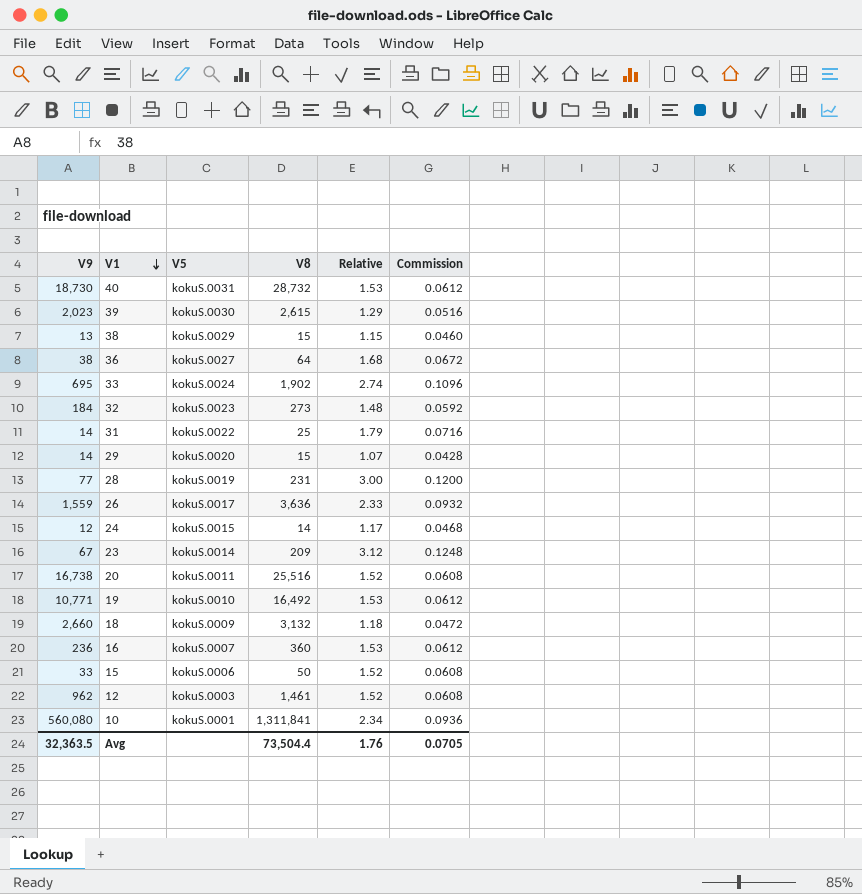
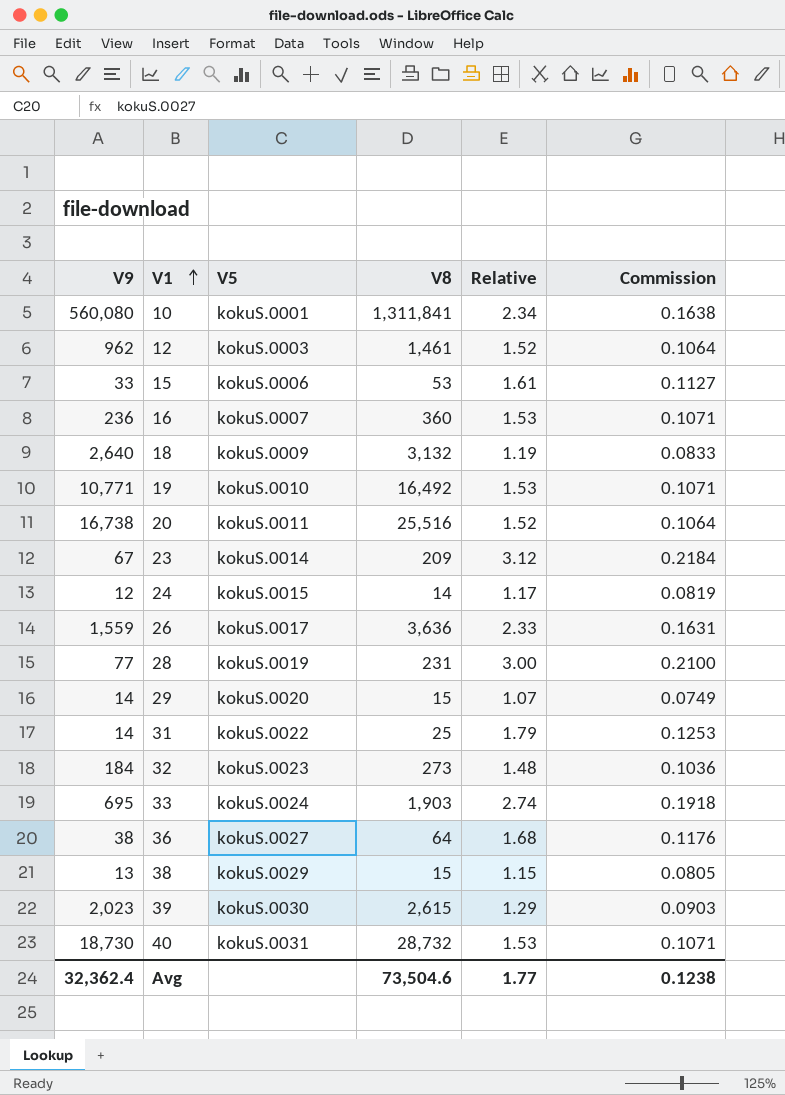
row order: V1 descending -> V1 ascending
column Commission | formula: [Relative] * 0.04 -> [Relative] * 0.07
15 | V8: 50 -> 53
15 | Relative: 1.52 -> 1.61
18 | V9: 2,660 -> 2,640
18 | Relative: 1.18 -> 1.19
33 | V8: 1,902 -> 1,903
Avg | V9: 32,363.5 -> 32,362.4
Avg | V8: 73,504.4 -> 73,504.6
Avg | Relative: 1.76 -> 1.77
Avg | Commission: 0.0705 -> 0.1238

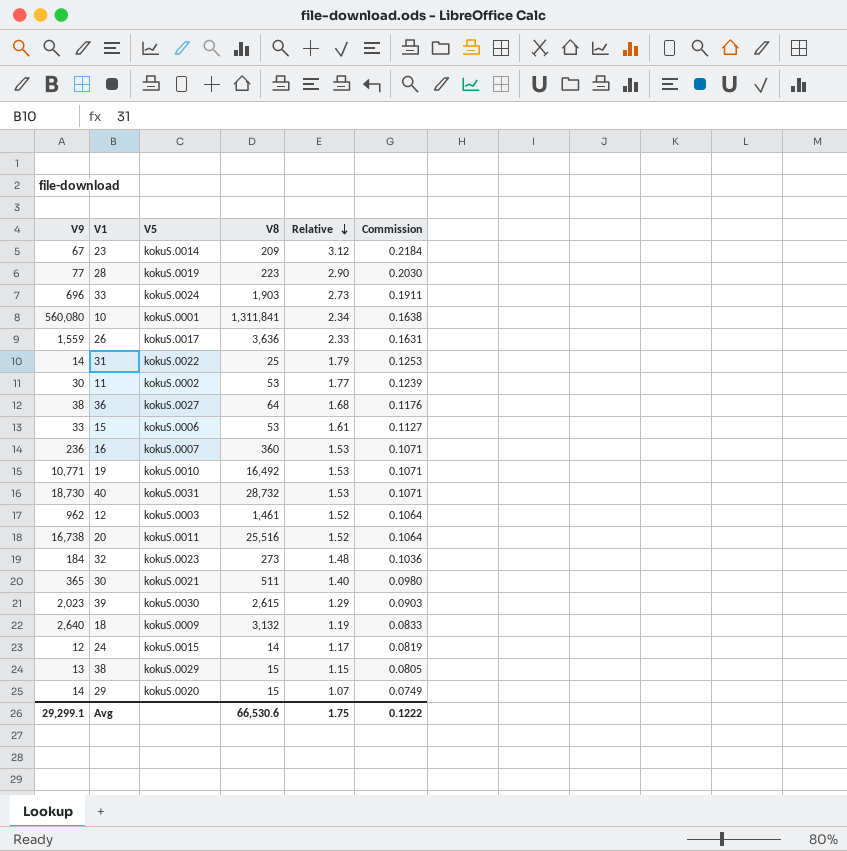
row order: V1 ascending -> Relative descending
28 | V8: 231 -> 223
28 | Relative: 3.00 -> 2.90
28 | Commission: 0.2100 -> 0.2030
33 | V9: 695 -> 696
33 | Relative: 2.74 -> 2.73
33 | Commission: 0.1918 -> 0.1911
row 11: none -> 30 | kokuS.0002 | 53 | 1.77 | 0.1239
row 30: none -> 365 | kokuS.0021 | 511 | 1.40 | 0.0980
Avg | V9: 32,362.4 -> 29,299.1
Avg | V8: 73,504.6 -> 66,530.6
Avg | Relative: 1.77 -> 1.75
Avg | Commission: 0.1238 -> 0.1222

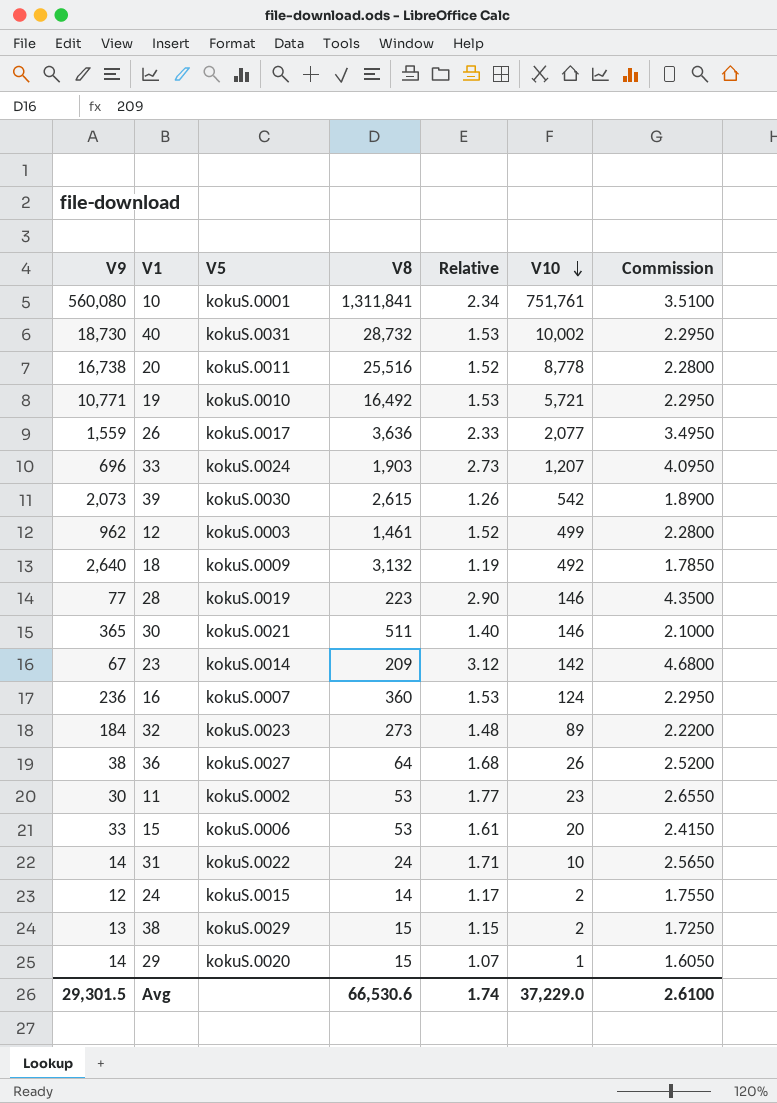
row order: Relative descending -> V10 descending
column V10 | formula: none -> [V8] - [V9]
column Commission | formula: [Relative] * 0.07 -> [Relative] * 1.5
39 | V9: 2,023 -> 2,073
39 | Relative: 1.29 -> 1.26
31 | V8: 25 -> 24
31 | Relative: 1.79 -> 1.71
Avg | V9: 29,299.1 -> 29,301.5
Avg | Relative: 1.75 -> 1.74
Avg | Commission: 0.1222 -> 2.6100

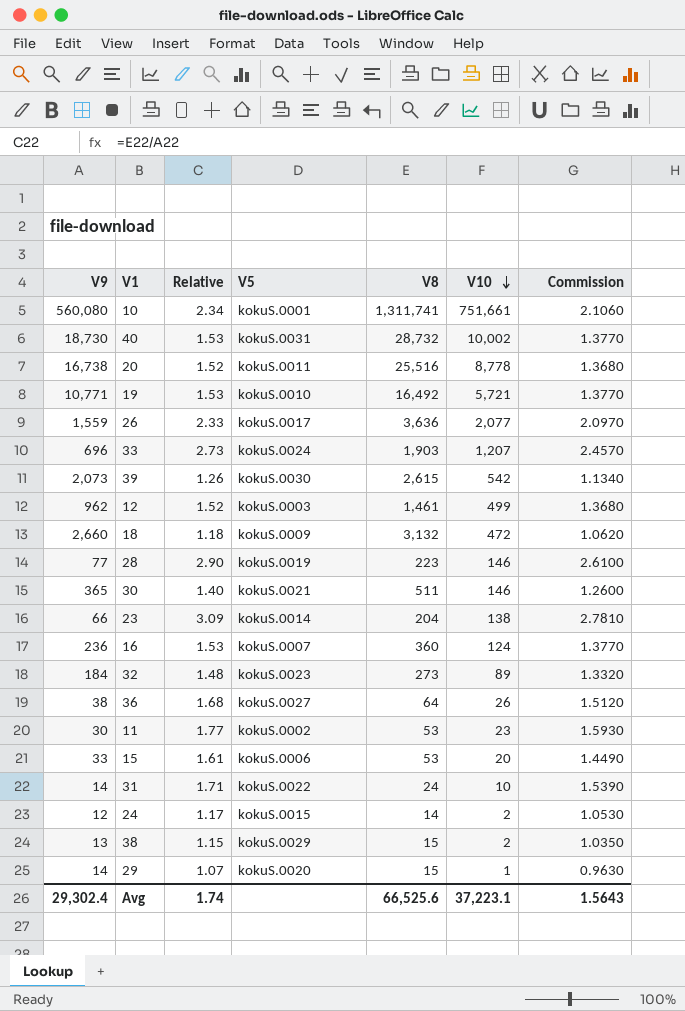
column Relative | position: 5 -> 3
column Commission | formula: [Relative] * 1.5 -> [Relative] * 0.9
10 | V8: 1,311,841 -> 1,311,741
10 | V10: 751,761 -> 751,661
18 | V9: 2,640 -> 2,660
18 | Relative: 1.19 -> 1.18
18 | V10: 492 -> 472
23 | V9: 67 -> 66
23 | Relative: 3.12 -> 3.09
23 | V8: 209 -> 204
23 | V10: 142 -> 138
Avg | V9: 29,301.5 -> 29,302.4
Avg | V8: 66,530.6 -> 66,525.6
Avg | V10: 37,229.0 -> 37,223.1
Avg | Commission: 2.6100 -> 1.5643

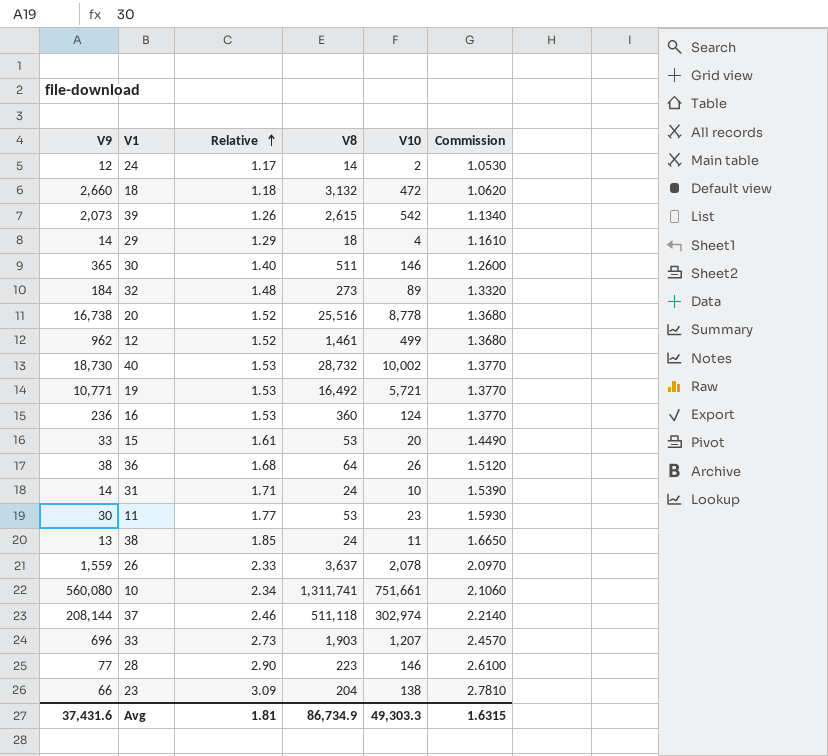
row order: V10 descending -> Relative ascending
column V5 | position: 4 -> none
29 | Relative: 1.07 -> 1.29
29 | V8: 15 -> 18
29 | V10: 1 -> 4
29 | Commission: 0.9630 -> 1.1610
38 | Relative: 1.15 -> 1.85
38 | V8: 15 -> 24
38 | V10: 2 -> 11
38 | Commission: 1.0350 -> 1.6650
26 | V8: 3,636 -> 3,637
26 | V10: 2,077 -> 2,078
row 37: none -> 208,144 | 2.46 | 511,118 | 302,974 | 2.2140
Avg | V9: 29,302.4 -> 37,431.6
Avg | Relative: 1.74 -> 1.81
Avg | V8: 66,525.6 -> 86,734.9
Avg | V10: 37,223.1 -> 49,303.3
Avg | Commission: 1.5643 -> 1.6315

